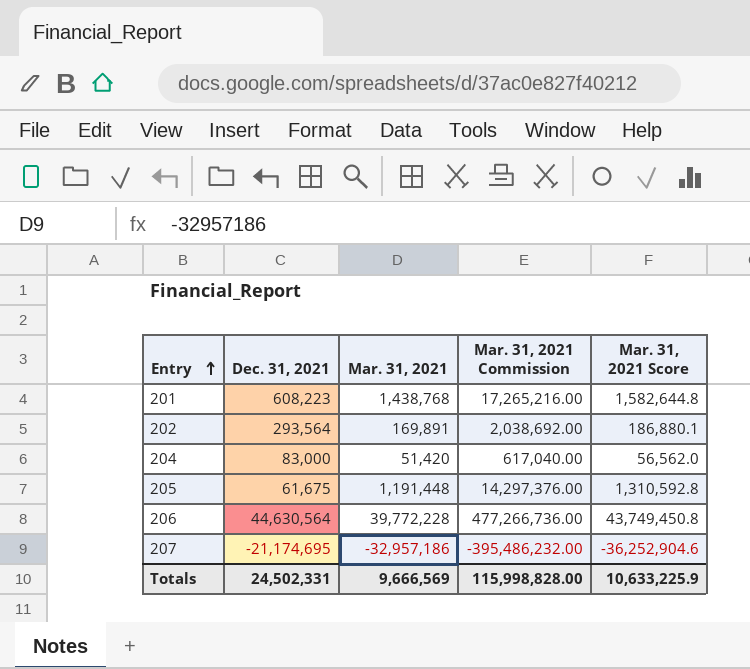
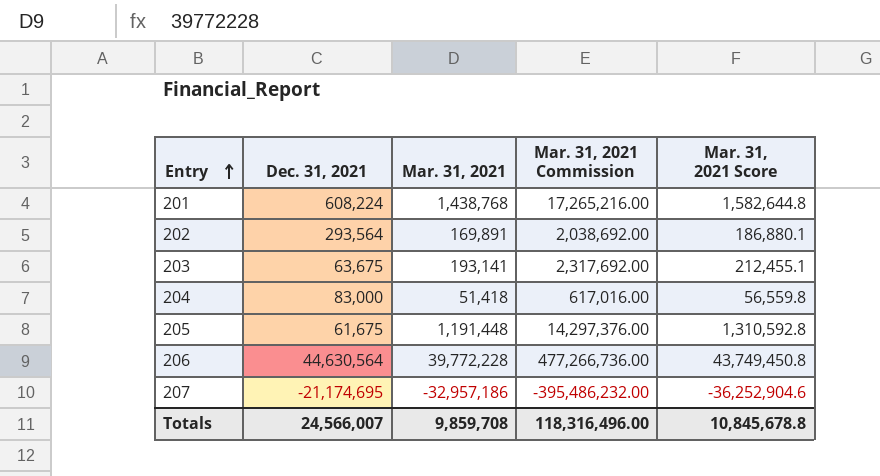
201 | Dec. 31, 2021: 608,223 -> 608,224
row 203: none -> 63,675 | 193,141 | 2,317,692.00 | 212,455.1
204 | Mar. 31, 2021: 51,420 -> 51,418
204 | Mar. 31, 2021 Commission: 617,040.00 -> 617,016.00
204 | Mar. 31, 2021 Score: 56,562.0 -> 56,559.8
Totals | Dec. 31, 2021: 24,502,331 -> 24,566,007
Totals | Mar. 31, 2021: 9,666,569 -> 9,859,708
Totals | Mar. 31, 2021 Commission: 115,998,828.00 -> 118,316,496.00
Totals | Mar. 31, 2021 Score: 10,633,225.9 -> 10,845,678.8

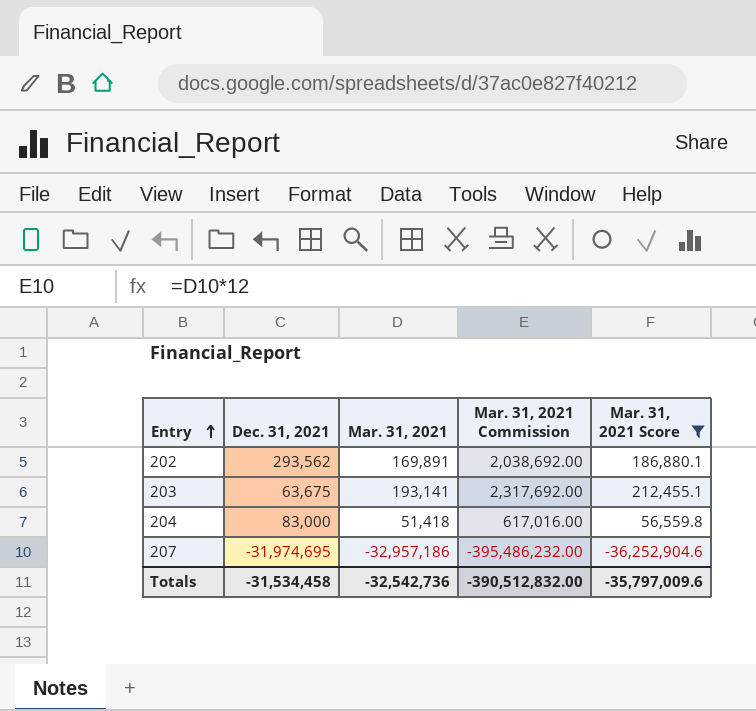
filter: none -> Mar. 31, 2021 Score <= 212,455.1
202 | Dec. 31, 2021: 293,564 -> 293,562
207 | Dec. 31, 2021: -21,174,695 -> -31,974,695
Totals | Dec. 31, 2021: 24,566,007 -> -31,534,458
Totals | Mar. 31, 2021: 9,859,708 -> -32,542,736
Totals | Mar. 31, 2021 Commission: 118,316,496.00 -> -390,512,832.00
Totals | Mar. 31, 2021 Score: 10,845,678.8 -> -35,797,009.6

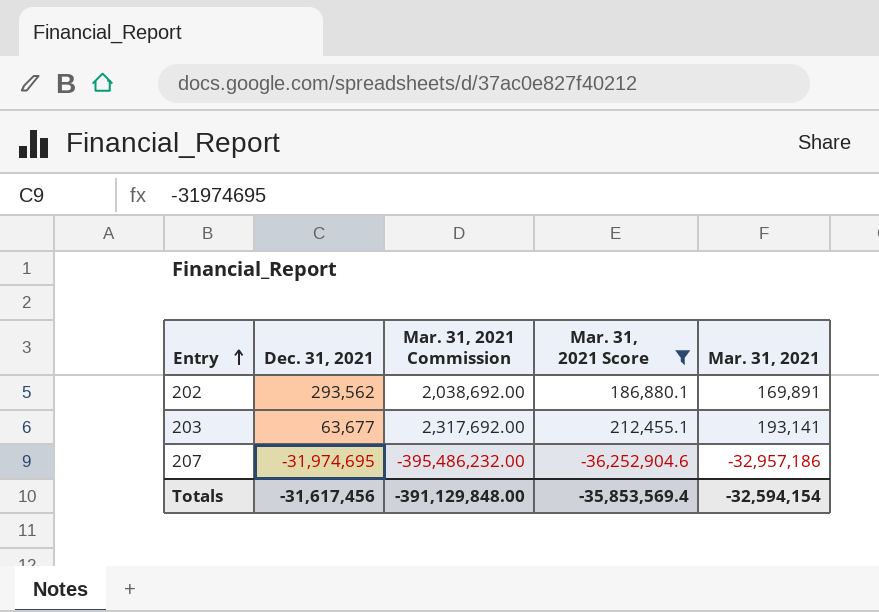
column Mar. 31, 2021 | position: 3 -> 5
row 204: 83,000 | 51,418 | 617,016.00 | 56,559.8 -> none
203 | Dec. 31, 2021: 63,675 -> 63,677
Totals | Dec. 31, 2021: -31,534,458 -> -31,617,456
Totals | Mar. 31, 2021 Commission: -390,512,832.00 -> -391,129,848.00
Totals | Mar. 31, 2021 Score: -35,797,009.6 -> -35,853,569.4
Totals | Mar. 31, 2021: -32,542,736 -> -32,594,154

